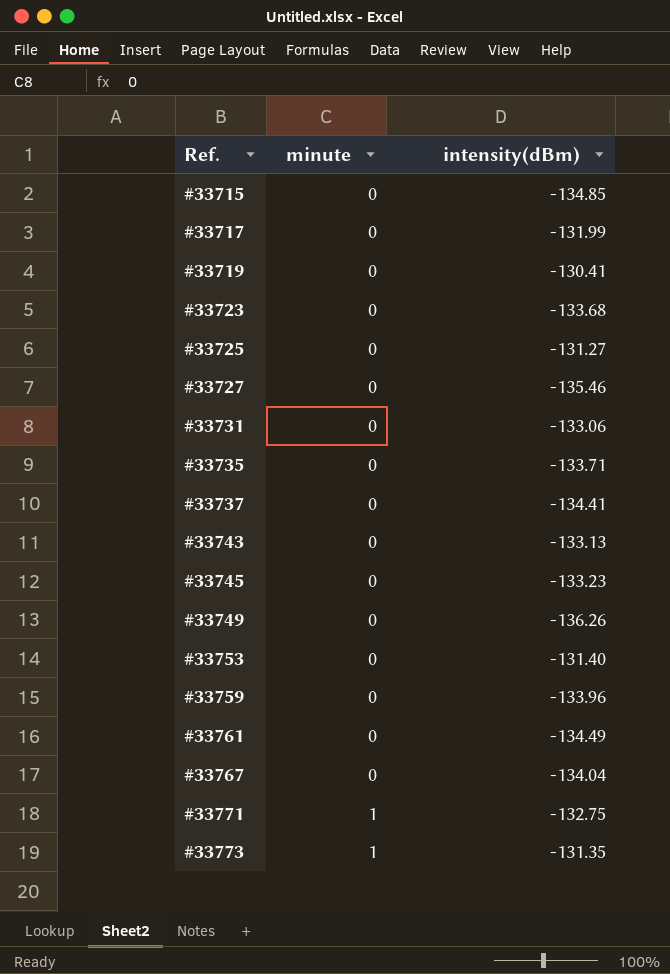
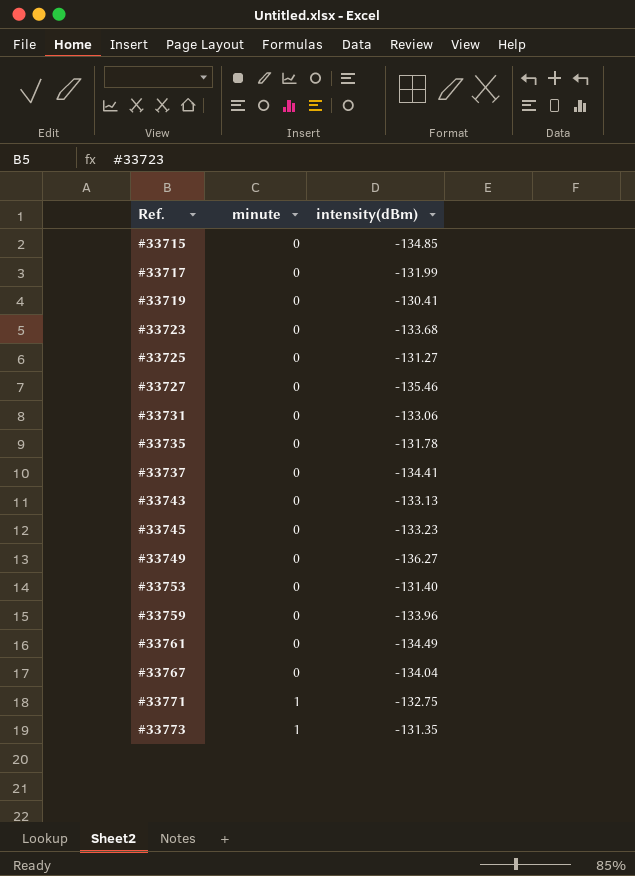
#33735 | intensity(dBm): -133.71 -> -131.78
#33749 | intensity(dBm): -136.26 -> -136.27

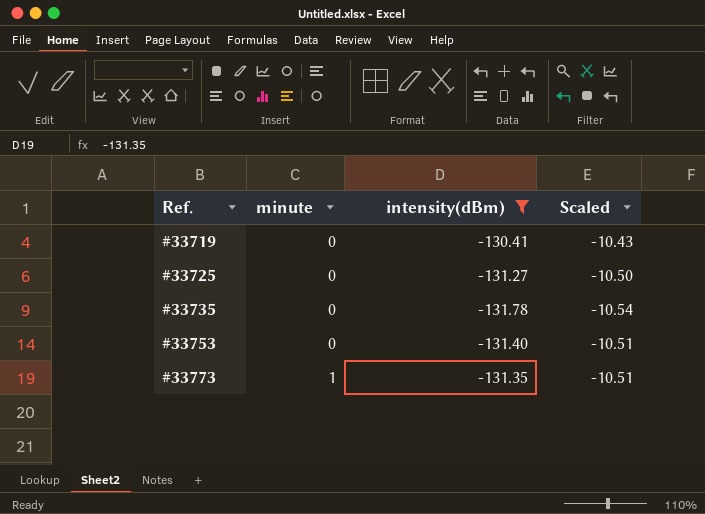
filter: none -> intensity(dBm) >= -131.78
column Scaled | formula: none -> [intensity(dBm)] * 0.08

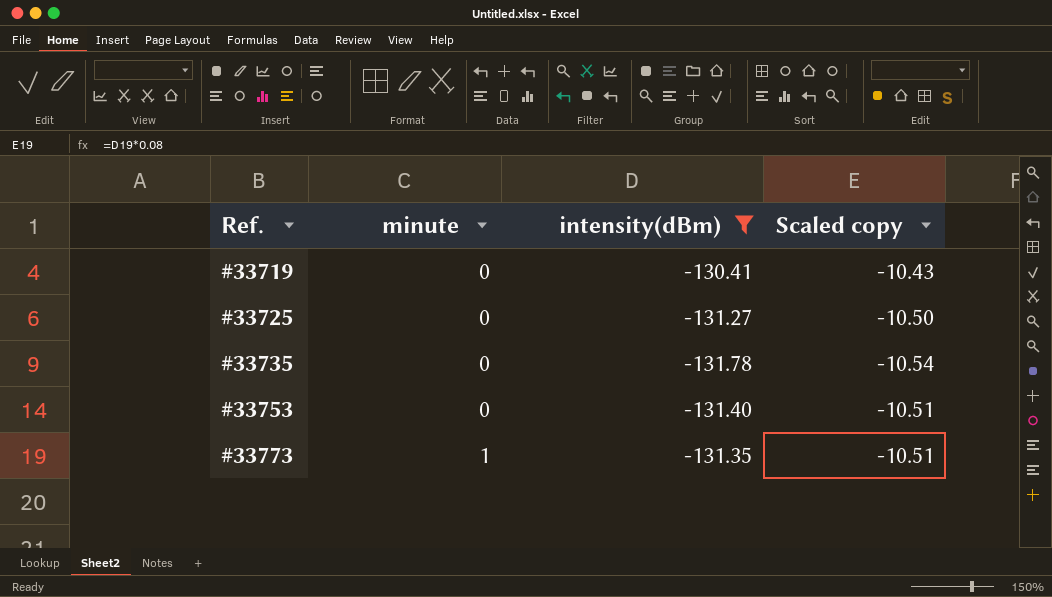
column name: Scaled -> Scaled copy

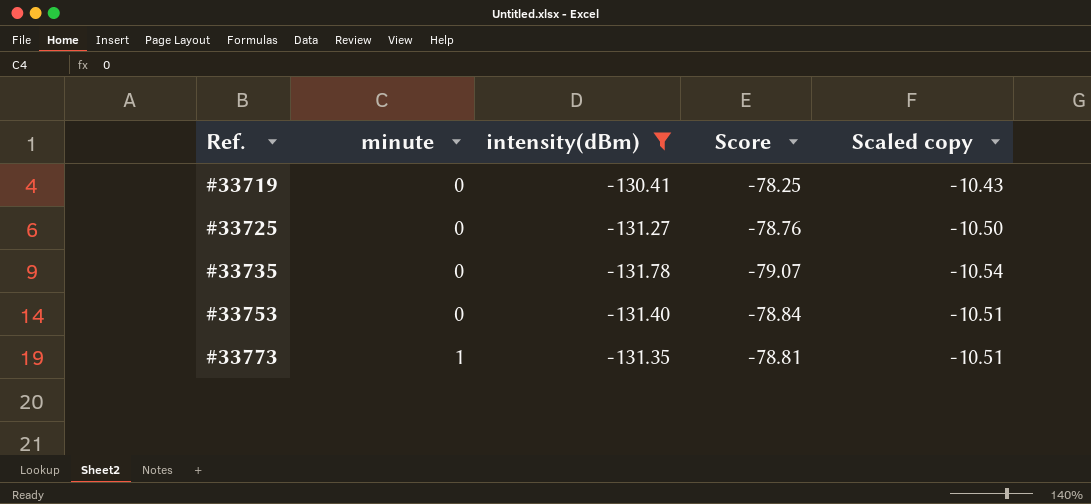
column Score | formula: none -> [intensity(dBm)] * 0.6

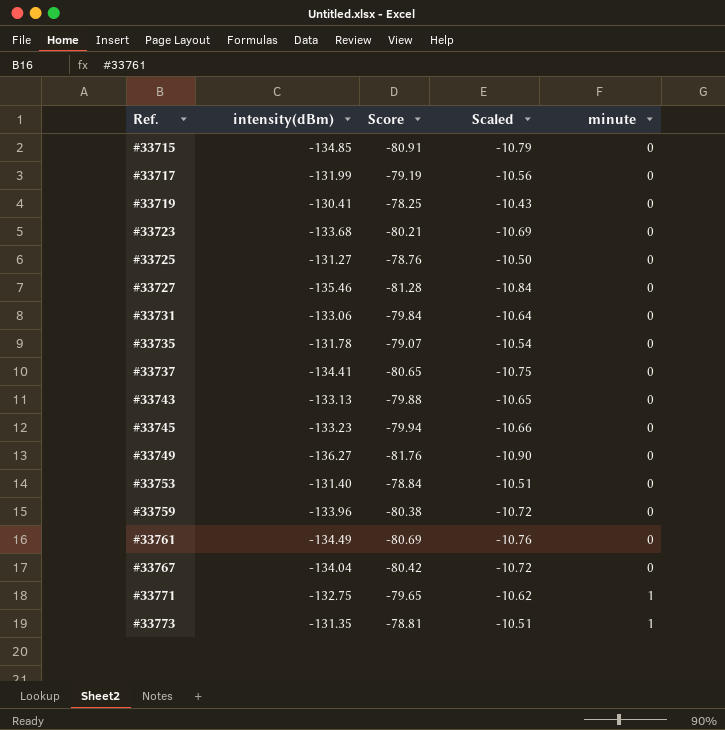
filter: intensity(dBm) >= -131.78 -> none
column name: Scaled copy -> Scaled
column minute | position: 2 -> 5

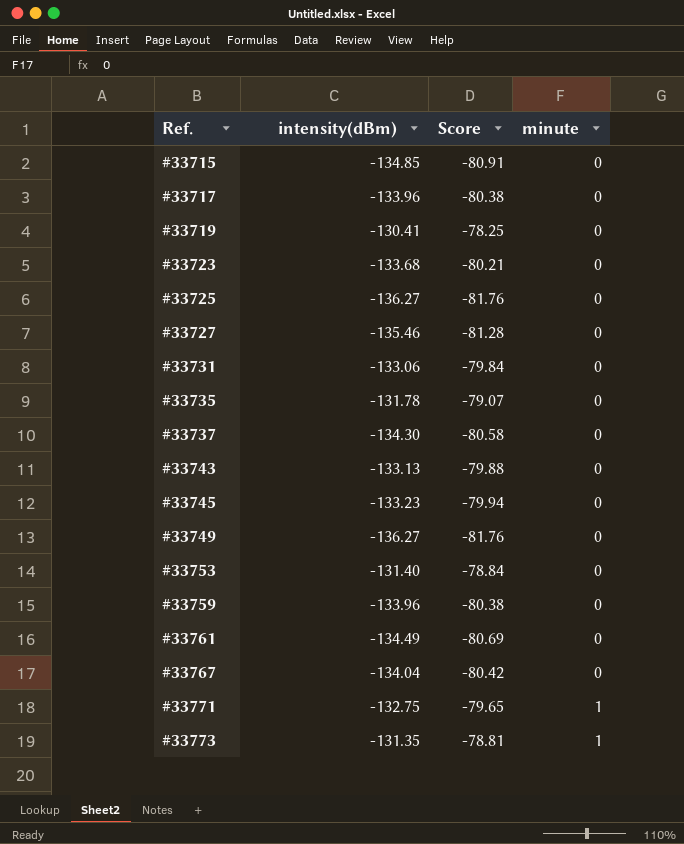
column Scaled | formula: [intensity(dBm)] * 0.08 -> none
#33717 | intensity(dBm): -131.99 -> -133.96
#33717 | Score: -79.19 -> -80.38
#33725 | intensity(dBm): -131.27 -> -136.27
#33725 | Score: -78.76 -> -81.76
#33737 | intensity(dBm): -134.41 -> -134.30
#33737 | Score: -80.65 -> -80.58

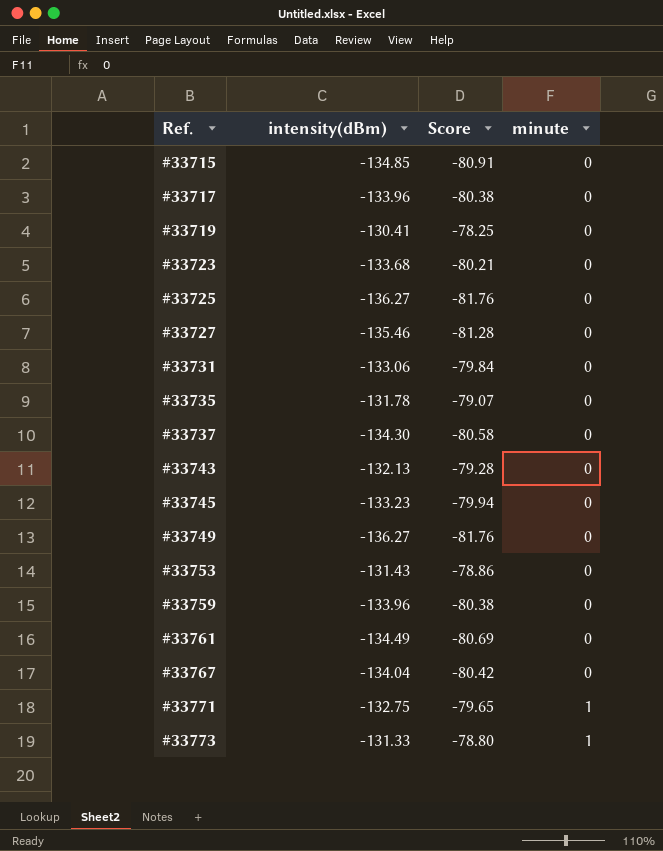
#33743 | intensity(dBm): -133.13 -> -132.13
#33743 | Score: -79.88 -> -79.28
#33753 | intensity(dBm): -131.40 -> -131.43
#33753 | Score: -78.84 -> -78.86
#33773 | intensity(dBm): -131.35 -> -131.33
#33773 | Score: -78.81 -> -78.80

